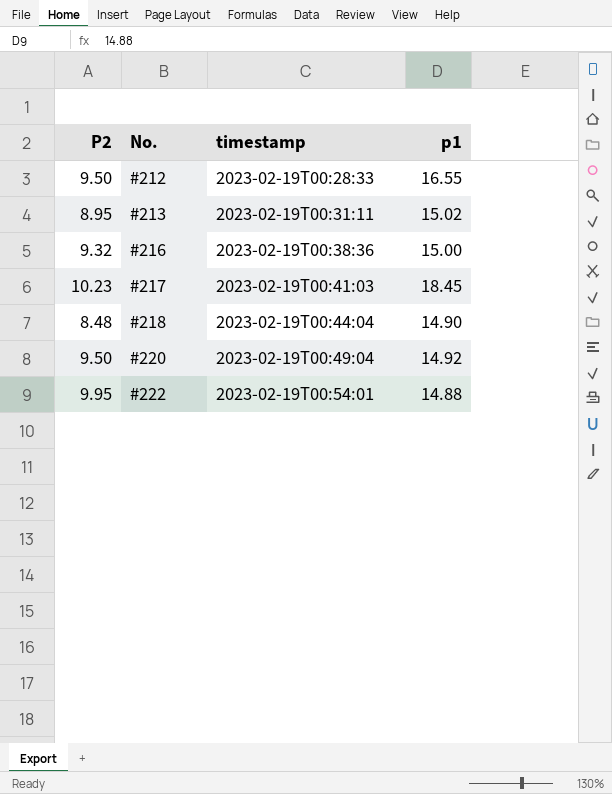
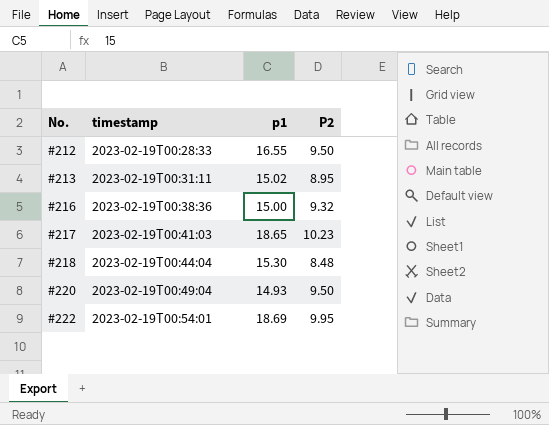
column P2 | position: 1 -> 4
#217 | p1: 18.45 -> 18.65
#218 | p1: 14.90 -> 15.30
#220 | p1: 14.92 -> 14.93
#222 | p1: 14.88 -> 18.69

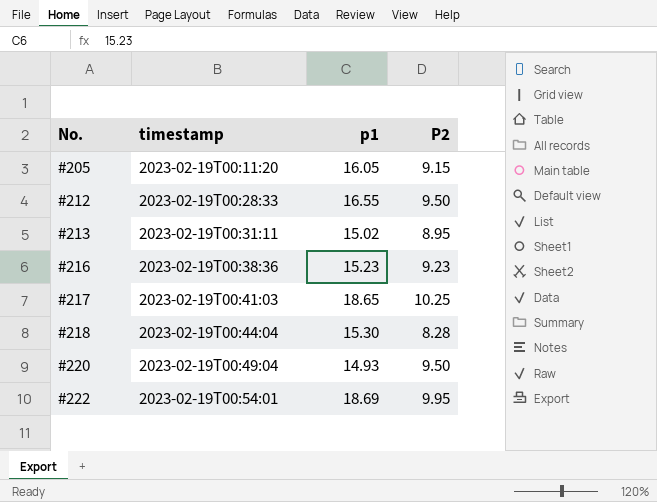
row #205: none -> 2023-02-19T00:11:20 | 16.05 | 9.15
#216 | p1: 15.00 -> 15.23
#216 | P2: 9.32 -> 9.23
#217 | P2: 10.23 -> 10.25
#218 | P2: 8.48 -> 8.28

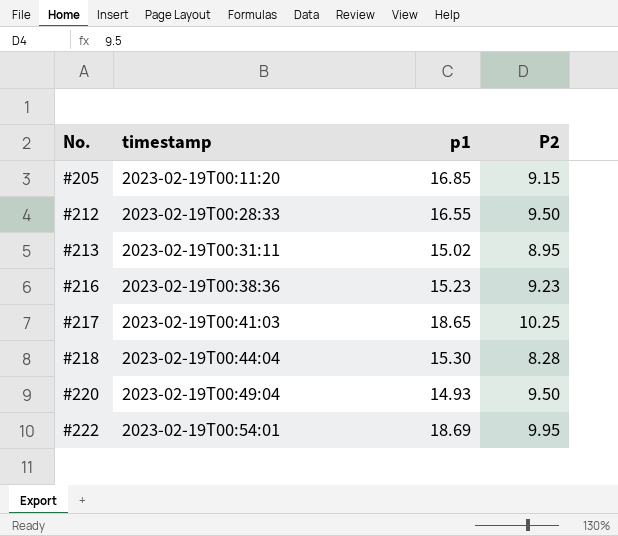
#205 | p1: 16.05 -> 16.85

